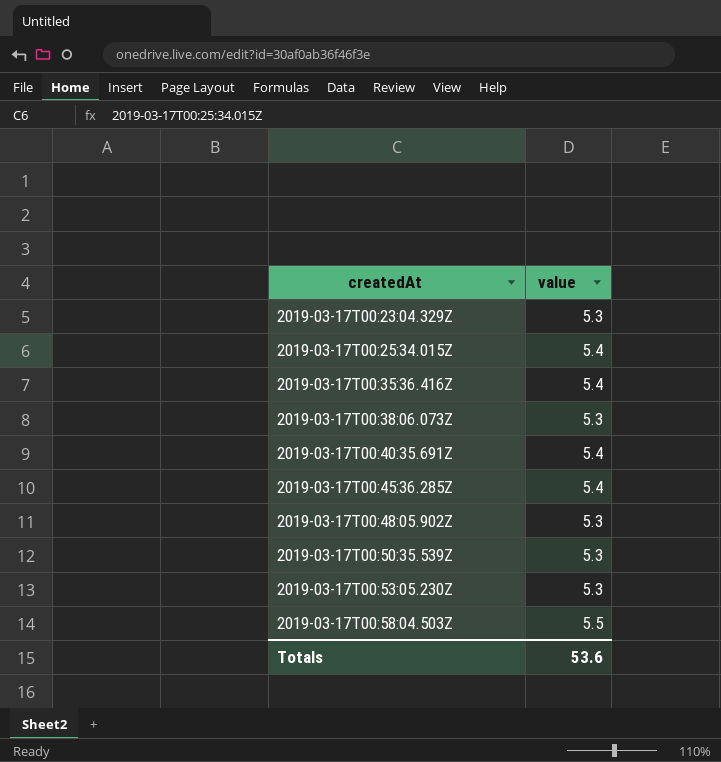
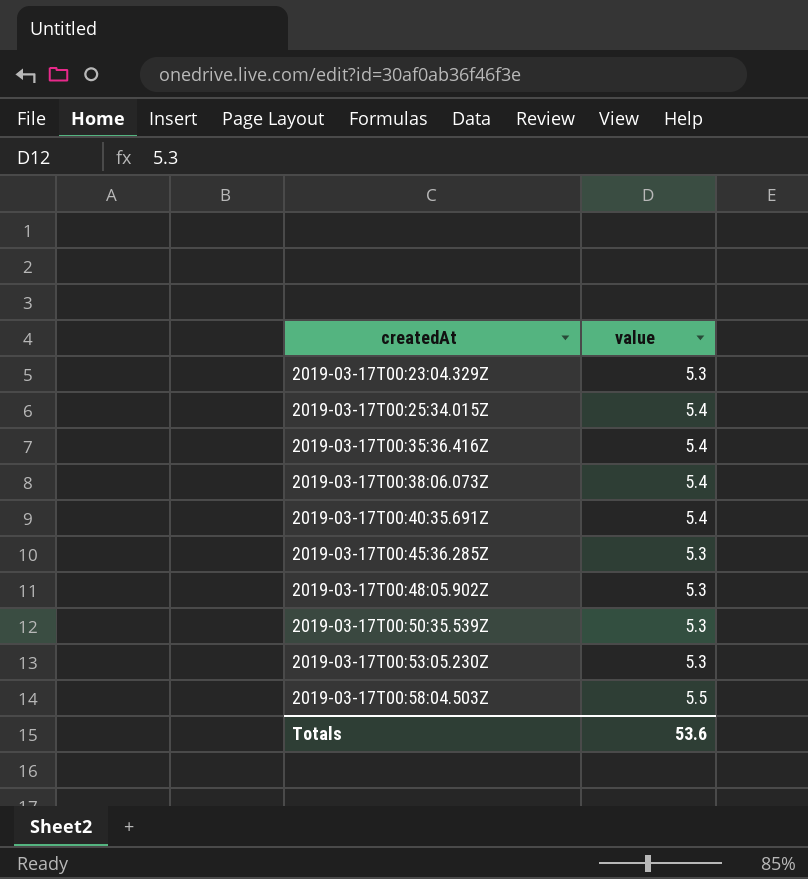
2019-03-17T00:38:06.073Z | value: 5.3 -> 5.4
2019-03-17T00:45:36.285Z | value: 5.4 -> 5.3

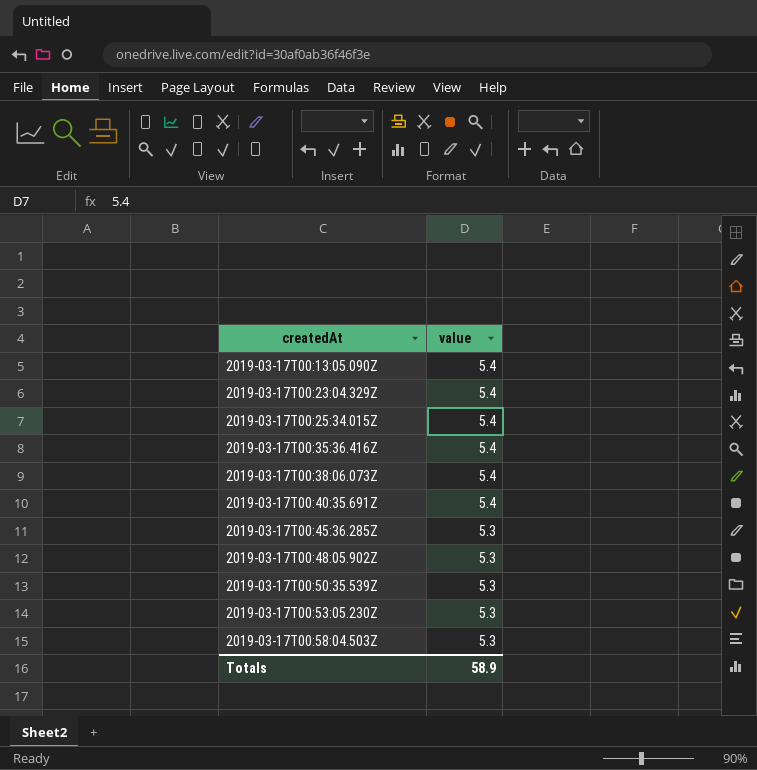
row 2019-03-17T00:13:05.090Z: none -> 5.4
2019-03-17T00:23:04.329Z | value: 5.3 -> 5.4
2019-03-17T00:58:04.503Z | value: 5.5 -> 5.3
Totals | value: 53.6 -> 58.9

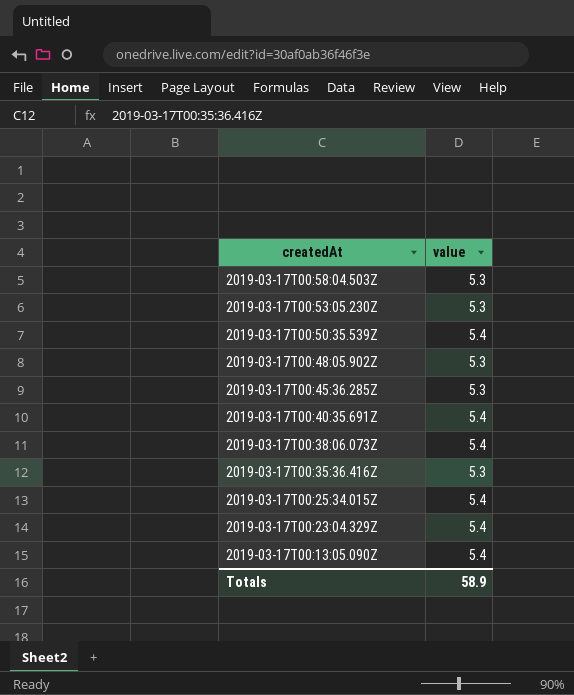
row order: createdAt ascending -> createdAt descending
2019-03-17T00:50:35.539Z | value: 5.3 -> 5.4
2019-03-17T00:35:36.416Z | value: 5.4 -> 5.3

